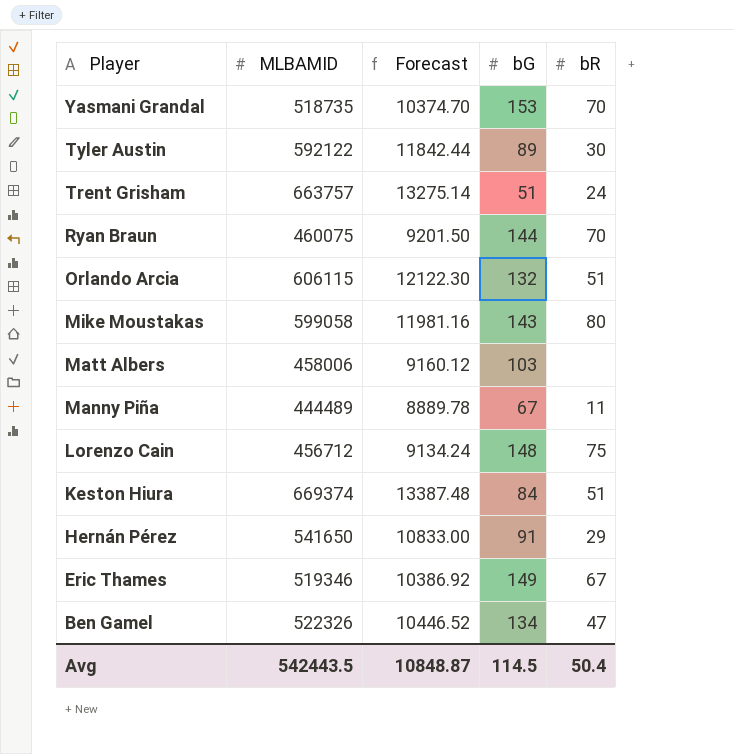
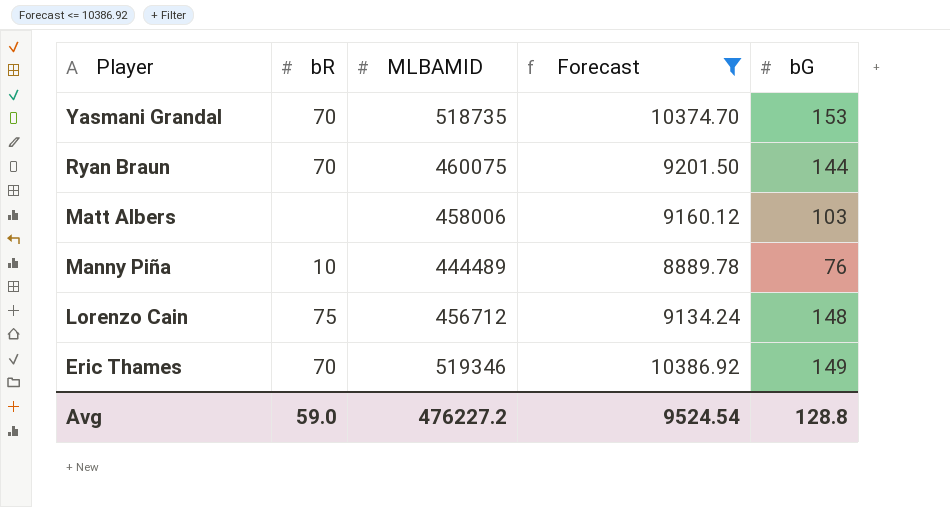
filter: none -> Forecast <= 10386.92
column bR | position: 5 -> 2
Manny Piña | bR: 11 -> 10
Manny Piña | bG: 67 -> 76
Eric Thames | bR: 67 -> 70
Avg | bR: 50.4 -> 59.0
Avg | MLBAMID: 542443.5 -> 476227.2
Avg | Forecast: 10848.87 -> 9524.54
Avg | bG: 114.5 -> 128.8

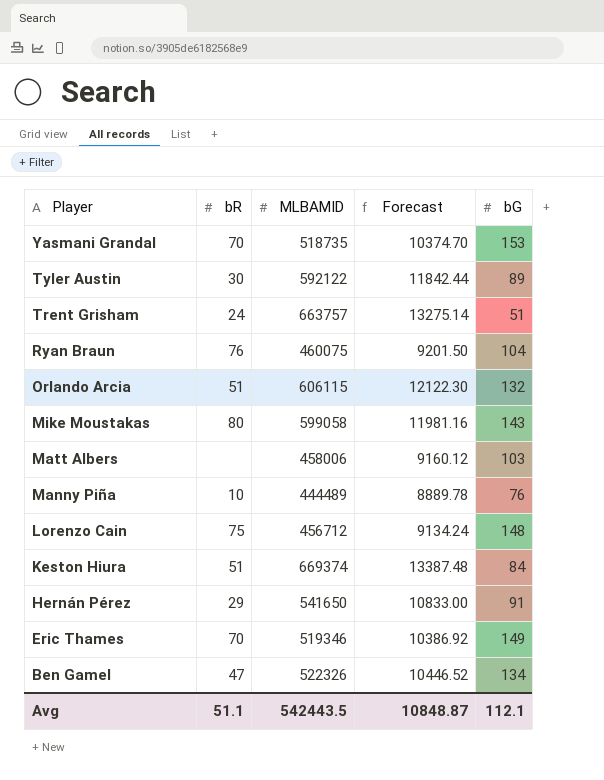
filter: Forecast <= 10386.92 -> none
Ryan Braun | bR: 70 -> 76
Ryan Braun | bG: 144 -> 104
Avg | bR: 59.0 -> 51.1
Avg | MLBAMID: 476227.2 -> 542443.5
Avg | Forecast: 9524.54 -> 10848.87
Avg | bG: 128.8 -> 112.1

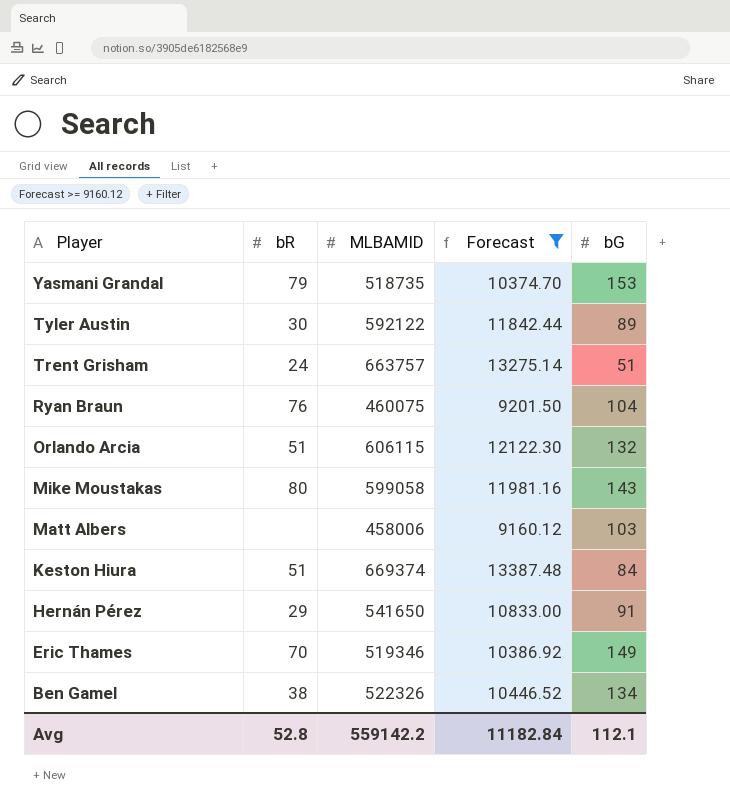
filter: none -> Forecast >= 9160.12
Yasmani Grandal | bR: 70 -> 79
Ben Gamel | bR: 47 -> 38
Avg | bR: 51.1 -> 52.8
Avg | MLBAMID: 542443.5 -> 559142.2
Avg | Forecast: 10848.87 -> 11182.84

